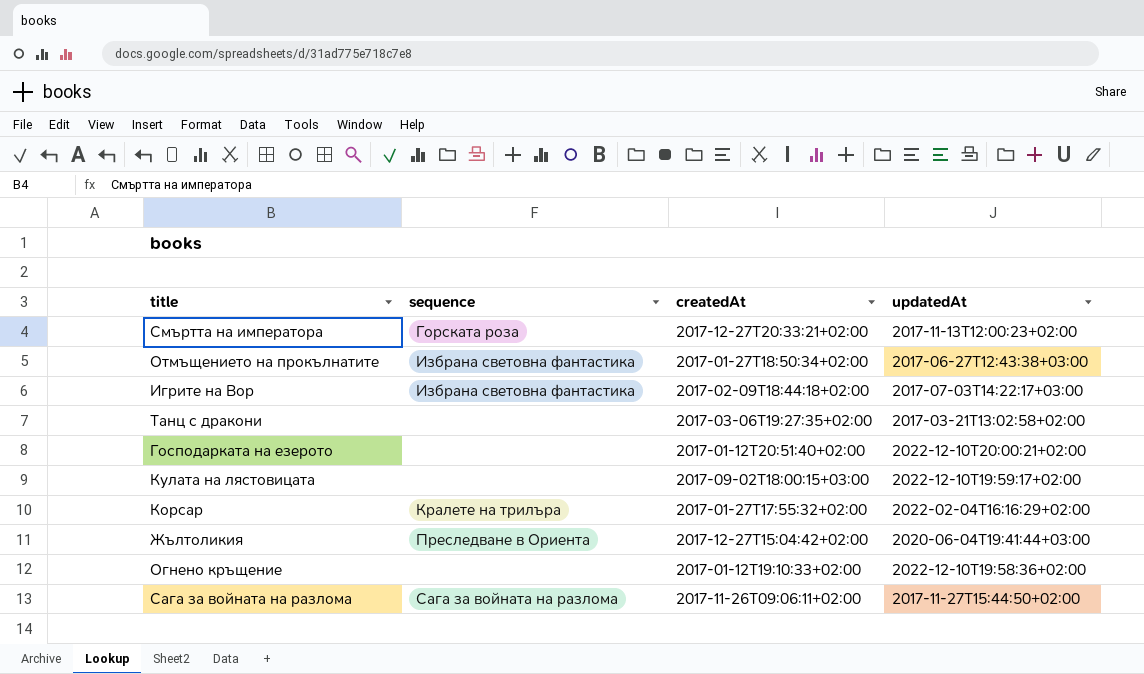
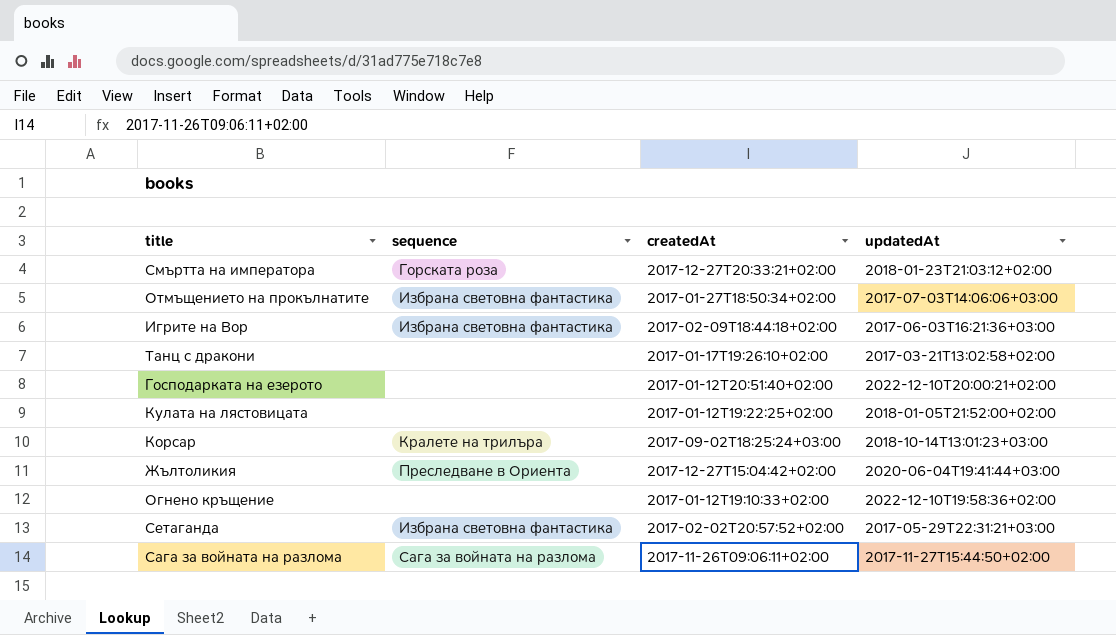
Смъртта на императора | updatedAt: 2017-11-13T12:00:23+02:00 -> 2018-01-23T21:03:12+02:00
Отмъщението на прокълнатите | updatedAt: 2017-06-27T12:43:38+03:00 -> 2017-07-03T14:06:06+03:00
Игрите на Вор | updatedAt: 2017-07-03T14:22:17+03:00 -> 2017-06-03T16:21:36+03:00
Танц с дракони | createdAt: 2017-03-06T19:27:35+02:00 -> 2017-01-17T19:26:10+02:00
Кулата на лястовицата | createdAt: 2017-09-02T18:00:15+03:00 -> 2017-01-12T19:22:25+02:00
Кулата на лястовицата | updatedAt: 2022-12-10T19:59:17+02:00 -> 2018-01-05T21:52:00+02:00
Корсар | createdAt: 2017-01-27T17:55:32+02:00 -> 2017-09-02T18:25:24+03:00
Корсар | updatedAt: 2022-02-04T16:16:29+02:00 -> 2018-10-14T13:01:23+03:00
row Сетаганда: none -> Избрана световна фантастика | 2017-02-02T20:57:52+02:00 | 2017-05-29T22:31:21+03:00

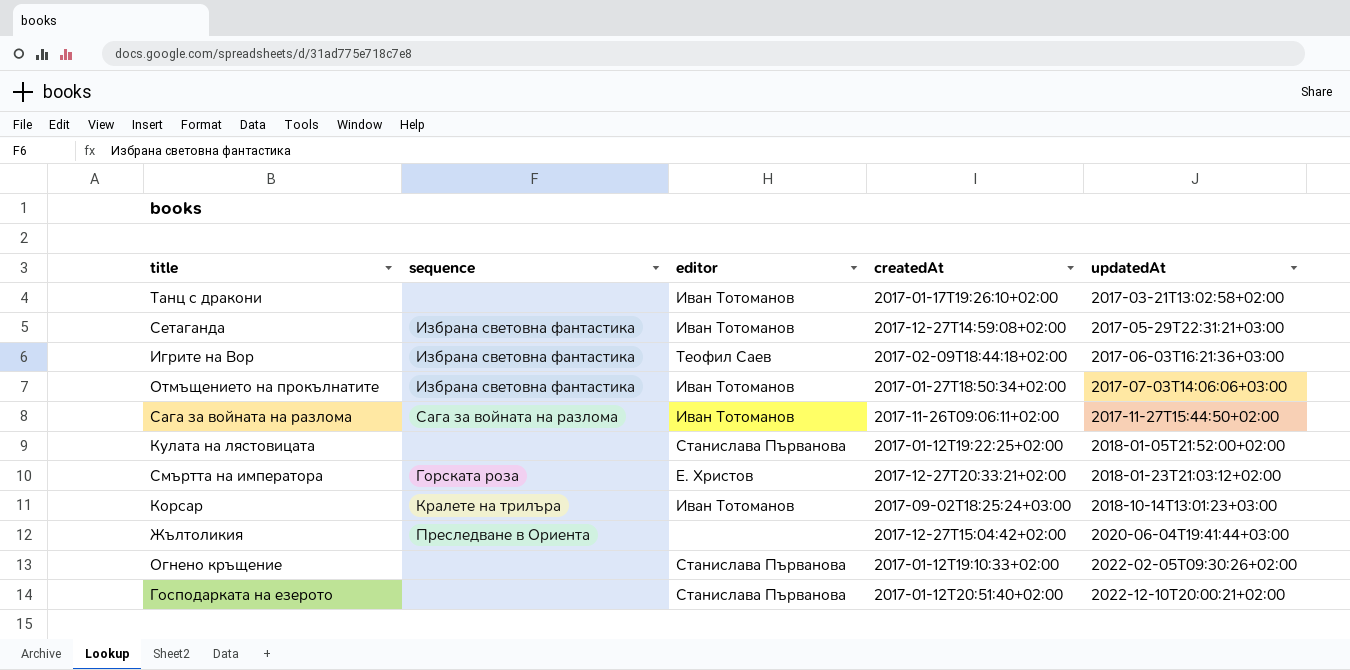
row order: none -> updatedAt ascending
column editor | position: none -> 3
Сетаганда | createdAt: 2017-02-02T20:57:52+02:00 -> 2017-12-27T14:59:08+02:00
Огнено кръщение | updatedAt: 2022-12-10T19:58:36+02:00 -> 2022-02-05T09:30:26+02:00

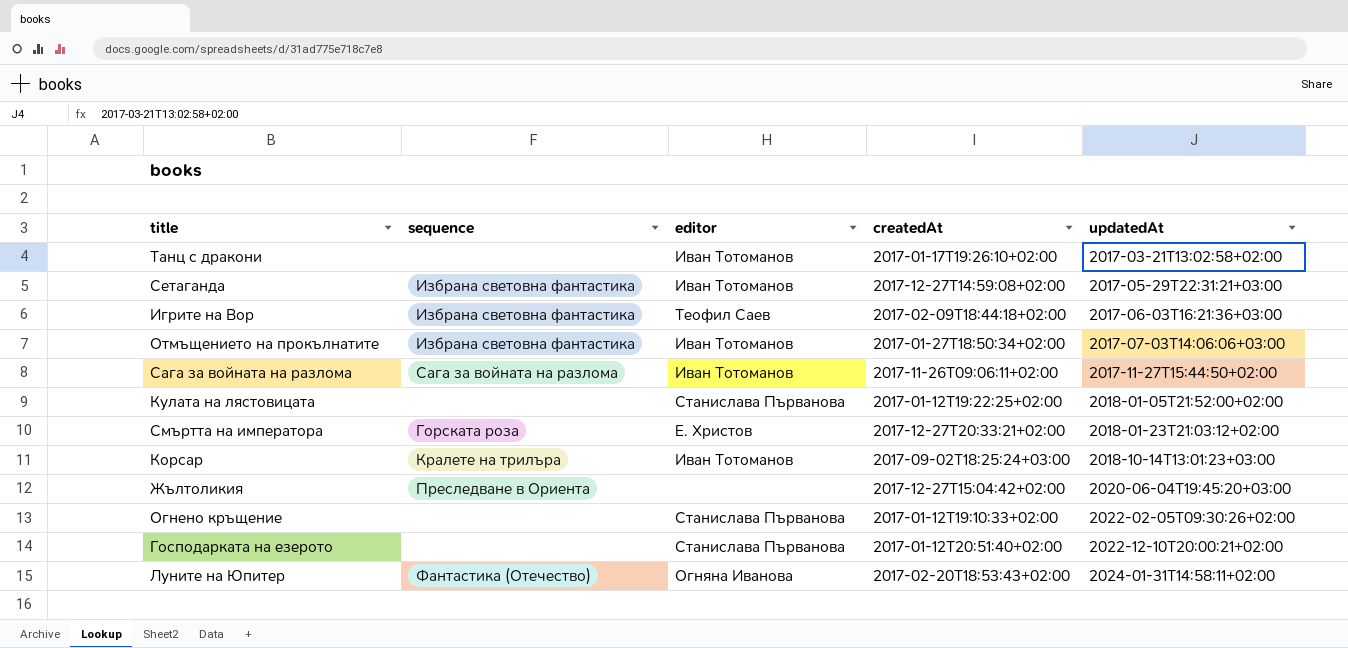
Жълтоликия | updatedAt: 2020-06-04T19:41:44+03:00 -> 2020-06-04T19:45:20+03:00
row Луните на Юпитер: none -> Фантастика (Отечество) | Огняна Иванова | 2017-02-20T18:53:43+02:00 | 2024-01-31T14:58:11+02:00

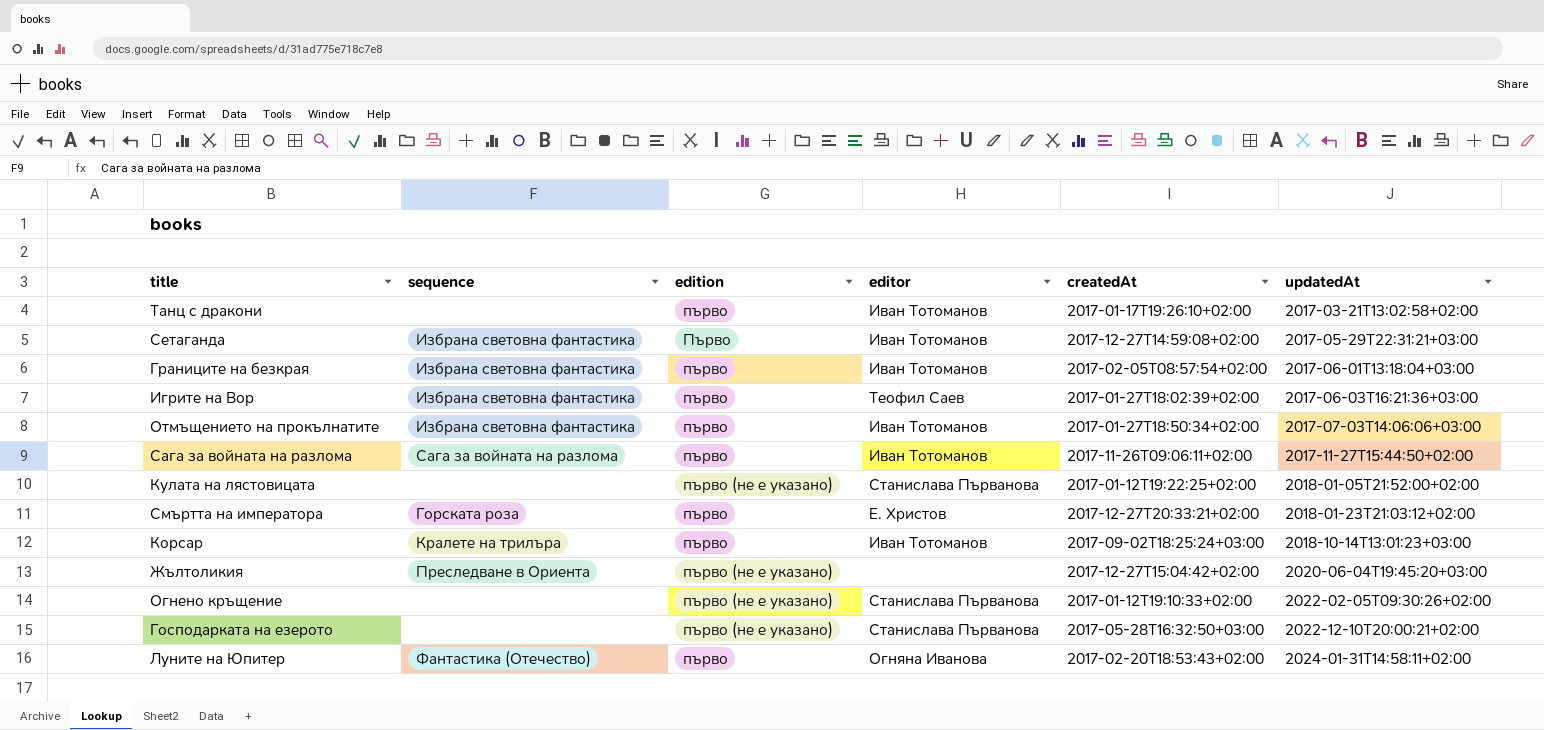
column edition | position: none -> 3
row Границите на безкрая: none -> Избрана световна фантастика | първо | Иван Тотоманов | 2017-02-05T08:57:54+02:00 | 2017-06-01T13:18:04+03:00
Игрите на Вор | createdAt: 2017-02-09T18:44:18+02:00 -> 2017-01-27T18:02:39+02:00
Господарката на езерото | createdAt: 2017-01-12T20:51:40+02:00 -> 2017-05-28T16:32:50+03:00

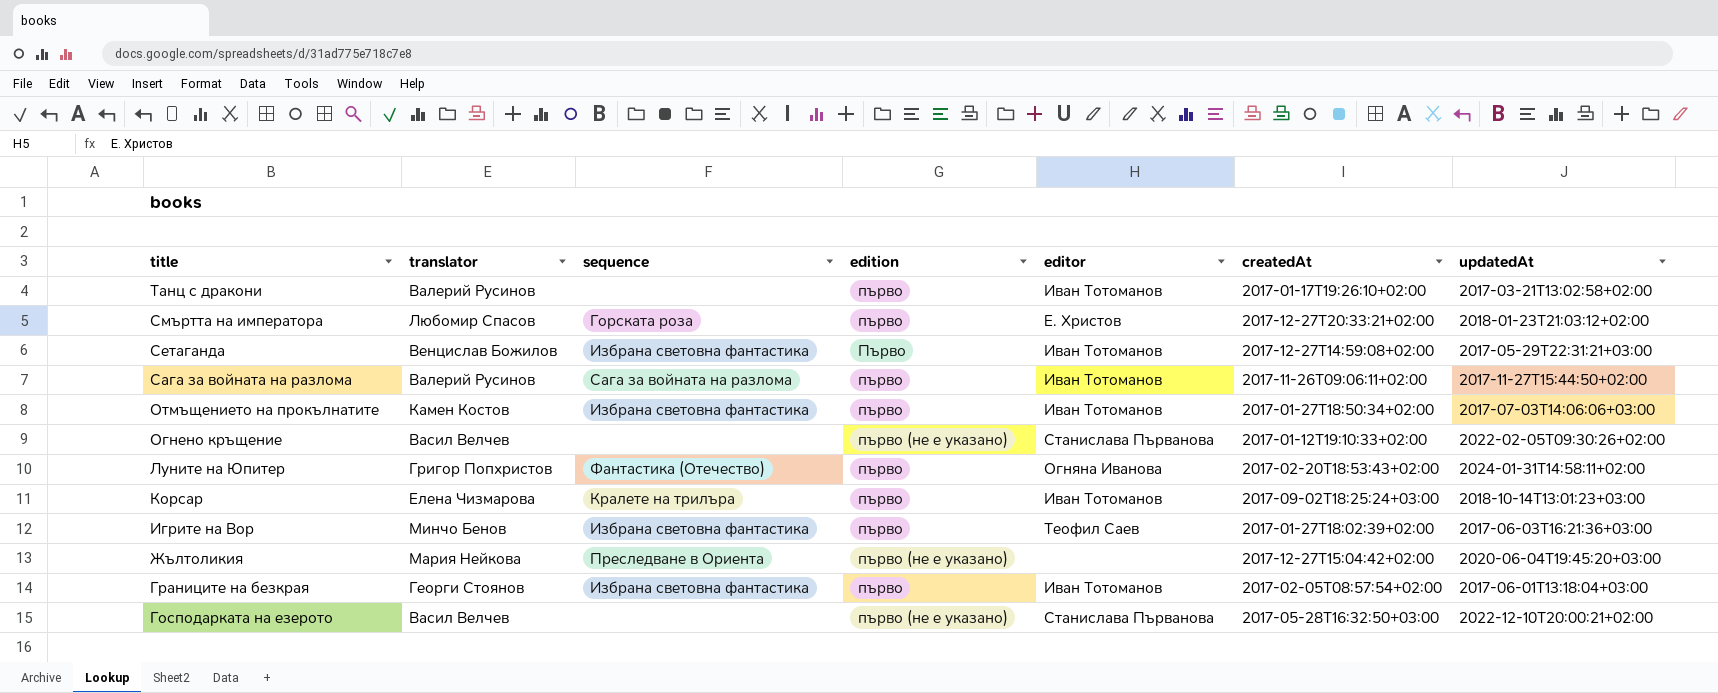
row order: updatedAt ascending -> title descending
column translator | position: none -> 2
row Кулата на лястовицата: none | първо (не е указано) | Станислава Първанова | 2017-01-12T19:22:25+02:00 | 2018-01-05T21:52:00+02:00 -> none

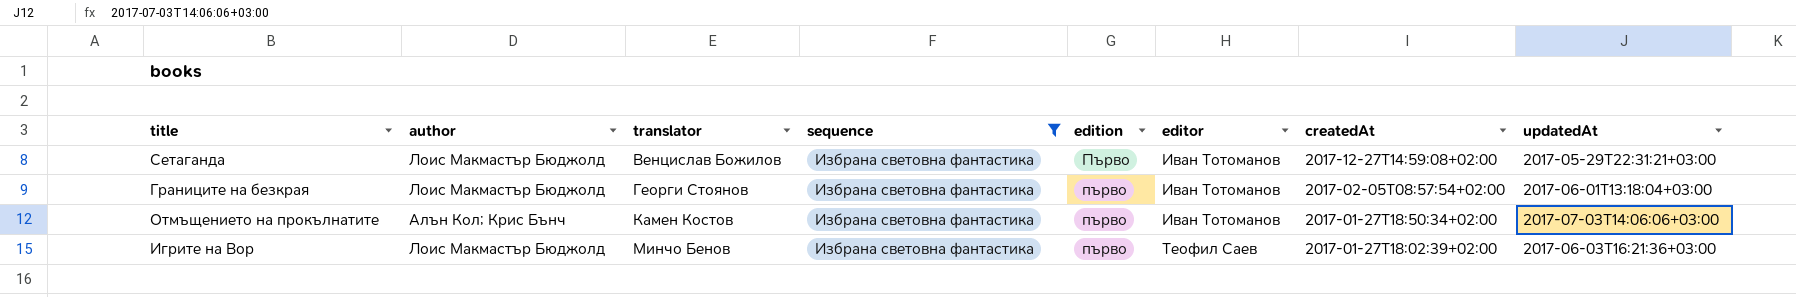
filter: none -> sequence = Избрана световна фантастика
row order: title descending -> translator ascending
column author | position: none -> 2

